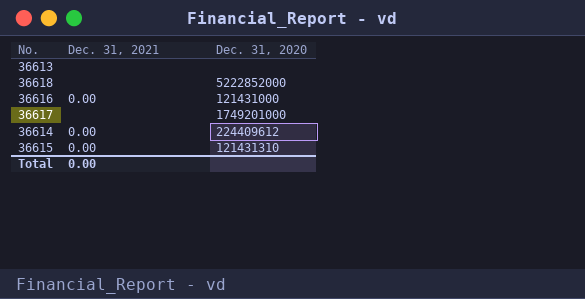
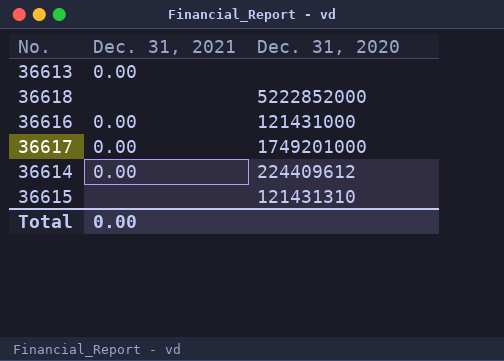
36613 | Dec. 31, 2021: none -> 0.00
36617 | Dec. 31, 2021: none -> 0.00
36615 | Dec. 31, 2021: 0.00 -> none

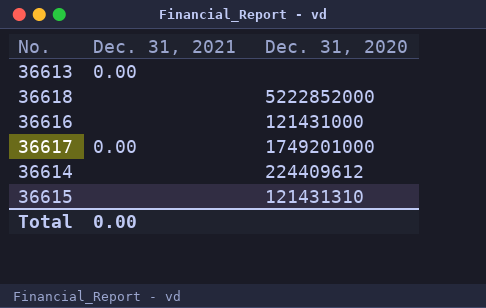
36616 | Dec. 31, 2021: 0.00 -> none
36614 | Dec. 31, 2021: 0.00 -> none

